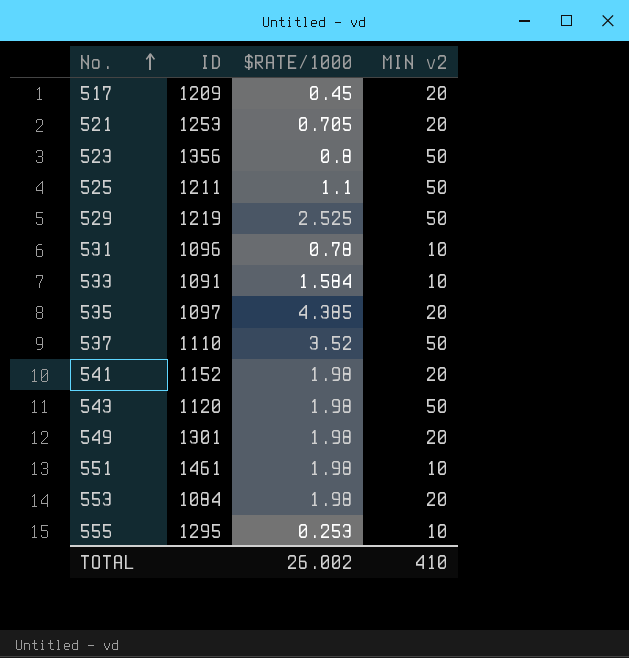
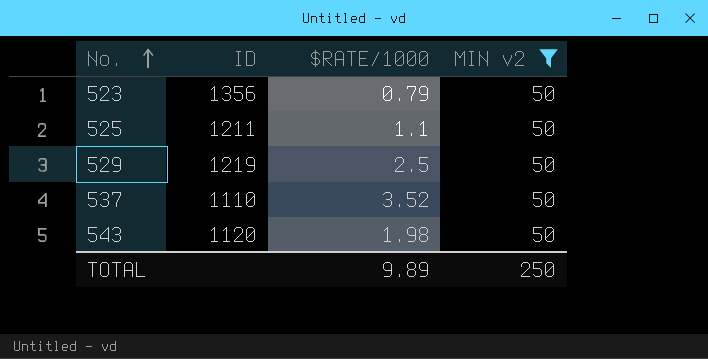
filter: none -> MIN v2 = 50
523 | $RATE/1000: 0.8 -> 0.79
529 | $RATE/1000: 2.525 -> 2.5
TOTAL | $RATE/1000: 26.002 -> 9.89
TOTAL | MIN v2: 410 -> 250

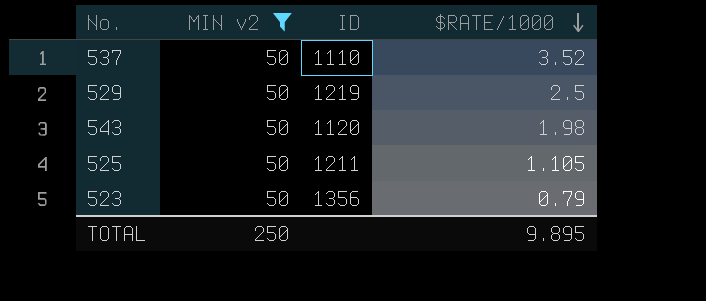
row order: No. ascending -> $RATE/1000 descending
column MIN v2 | position: 4 -> 2
525 | $RATE/1000: 1.1 -> 1.105
TOTAL | $RATE/1000: 9.89 -> 9.895

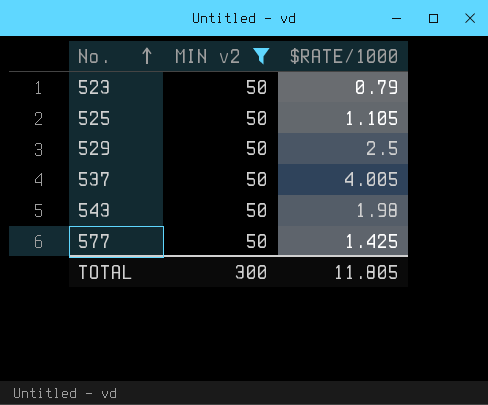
row order: $RATE/1000 descending -> No. ascending
column ID | position: 3 -> none
537 | $RATE/1000: 3.52 -> 4.005
row 577: none -> 50 | 1.425
TOTAL | MIN v2: 250 -> 300
TOTAL | $RATE/1000: 9.895 -> 11.805

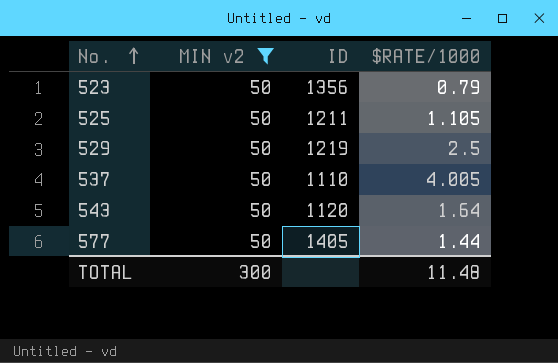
column ID | position: none -> 3
543 | $RATE/1000: 1.98 -> 1.64
577 | $RATE/1000: 1.425 -> 1.44
TOTAL | $RATE/1000: 11.805 -> 11.48

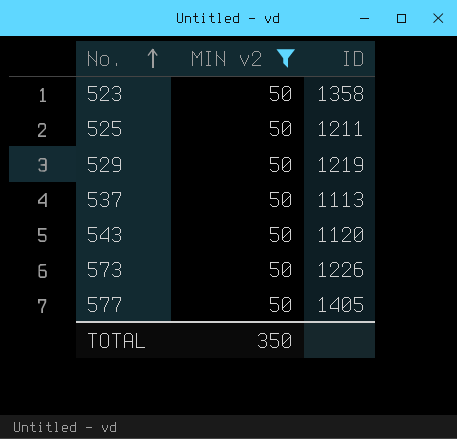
column $RATE/1000 | position: 4 -> none
523 | ID: 1356 -> 1358
537 | ID: 1110 -> 1113
row 573: none -> 50 | 1226
TOTAL | MIN v2: 300 -> 350

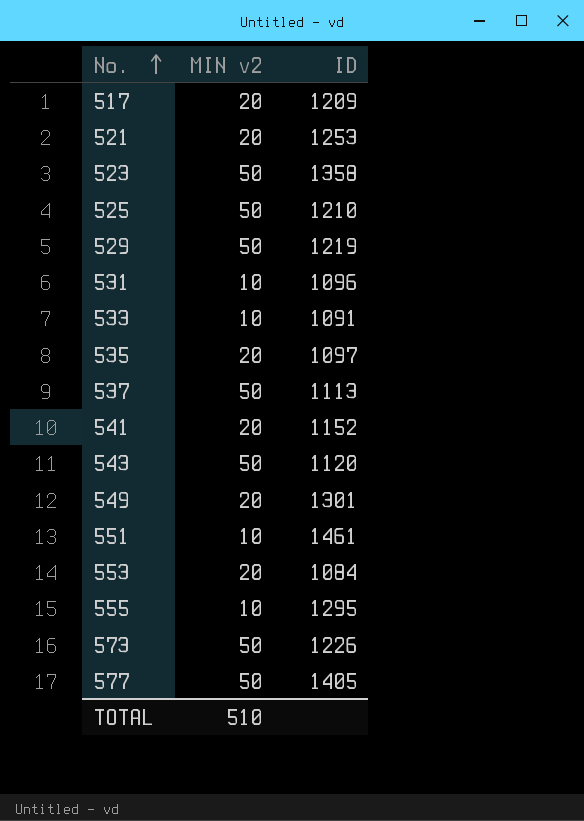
filter: MIN v2 = 50 -> none
525 | ID: 1211 -> 1210
TOTAL | MIN v2: 350 -> 510

